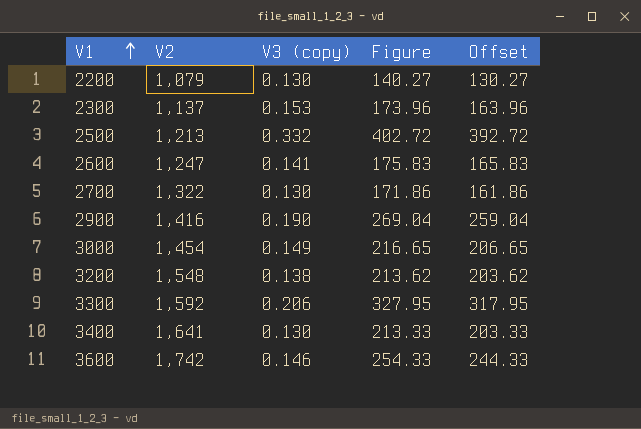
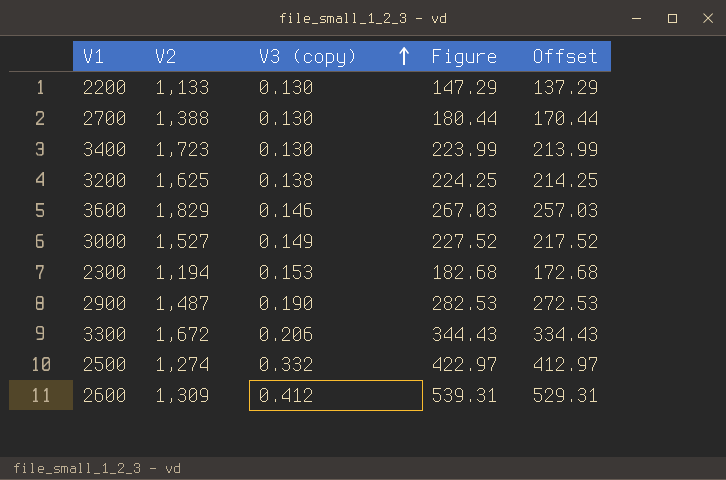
row order: V1 ascending -> V3 (copy) ascending
2200 | V2: 1,079 -> 1,133
2200 | Figure: 140.27 -> 147.29
2200 | Offset: 130.27 -> 137.29
2700 | V2: 1,322 -> 1,388
2700 | Figure: 171.86 -> 180.44
2700 | Offset: 161.86 -> 170.44
3400 | V2: 1,641 -> 1,723
3400 | Figure: 213.33 -> 223.99
3400 | Offset: 203.33 -> 213.99
3200 | V2: 1,548 -> 1,625
3200 | Figure: 213.62 -> 224.25
3200 | Offset: 203.62 -> 214.25
3600 | V2: 1,742 -> 1,829
3600 | Figure: 254.33 -> 267.03
3600 | Offset: 244.33 -> 257.03
3000 | V2: 1,454 -> 1,527
3000 | Figure: 216.65 -> 227.52
3000 | Offset: 206.65 -> 217.52
2300 | V2: 1,137 -> 1,194
2300 | Figure: 173.96 -> 182.68
2300 | Offset: 163.96 -> 172.68
2900 | V2: 1,416 -> 1,487
2900 | Figure: 269.04 -> 282.53
2900 | Offset: 259.04 -> 272.53
3300 | V2: 1,592 -> 1,672
3300 | Figure: 327.95 -> 344.43
3300 | Offset: 317.95 -> 334.43
2500 | V2: 1,213 -> 1,274
2500 | Figure: 402.72 -> 422.97
2500 | Offset: 392.72 -> 412.97
2600 | V2: 1,247 -> 1,309
2600 | V3 (copy): 0.141 -> 0.412
2600 | Figure: 175.83 -> 539.31
2600 | Offset: 165.83 -> 529.31

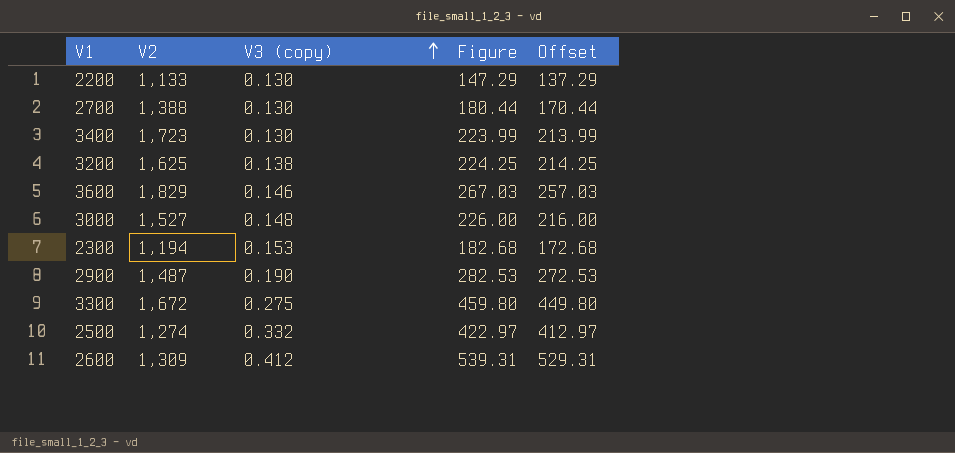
3000 | V3 (copy): 0.149 -> 0.148
3000 | Figure: 227.52 -> 226.00
3000 | Offset: 217.52 -> 216.00
3300 | V3 (copy): 0.206 -> 0.275
3300 | Figure: 344.43 -> 459.80
3300 | Offset: 334.43 -> 449.80

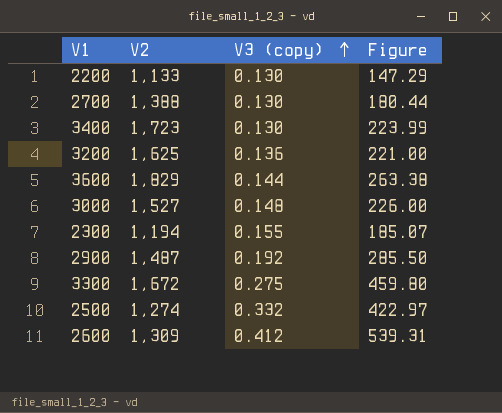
column Offset | formula: [Figure] - 10 -> none
3200 | V3 (copy): 0.138 -> 0.136
3200 | Figure: 224.25 -> 221.00
3600 | V3 (copy): 0.146 -> 0.144
3600 | Figure: 267.03 -> 263.38
2300 | V3 (copy): 0.153 -> 0.155
2300 | Figure: 182.68 -> 185.07
2900 | V3 (copy): 0.190 -> 0.192
2900 | Figure: 282.53 -> 285.50

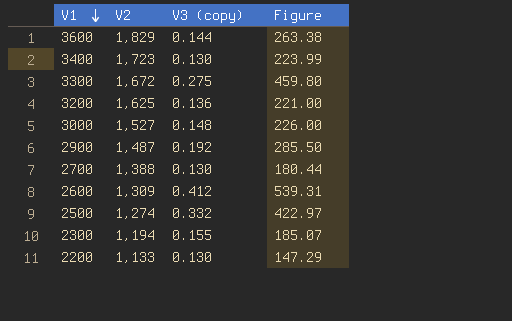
row order: V3 (copy) ascending -> V1 descending

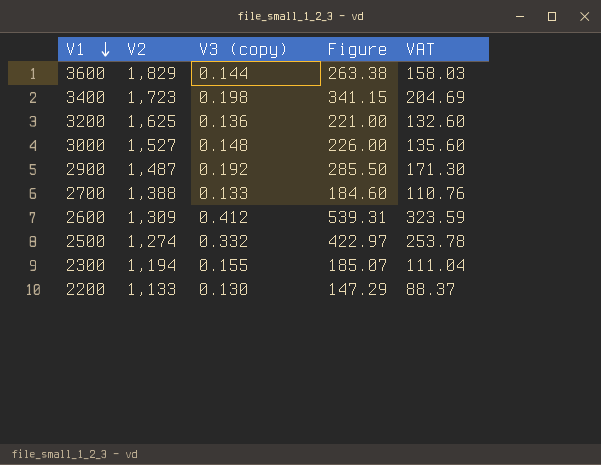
column VAT | formula: none -> [Figure] * 0.6
row 3300: 1,672 | 0.275 | 459.80 -> none
3400 | V3 (copy): 0.130 -> 0.198
3400 | Figure: 223.99 -> 341.15
2700 | V3 (copy): 0.130 -> 0.133
2700 | Figure: 180.44 -> 184.60

